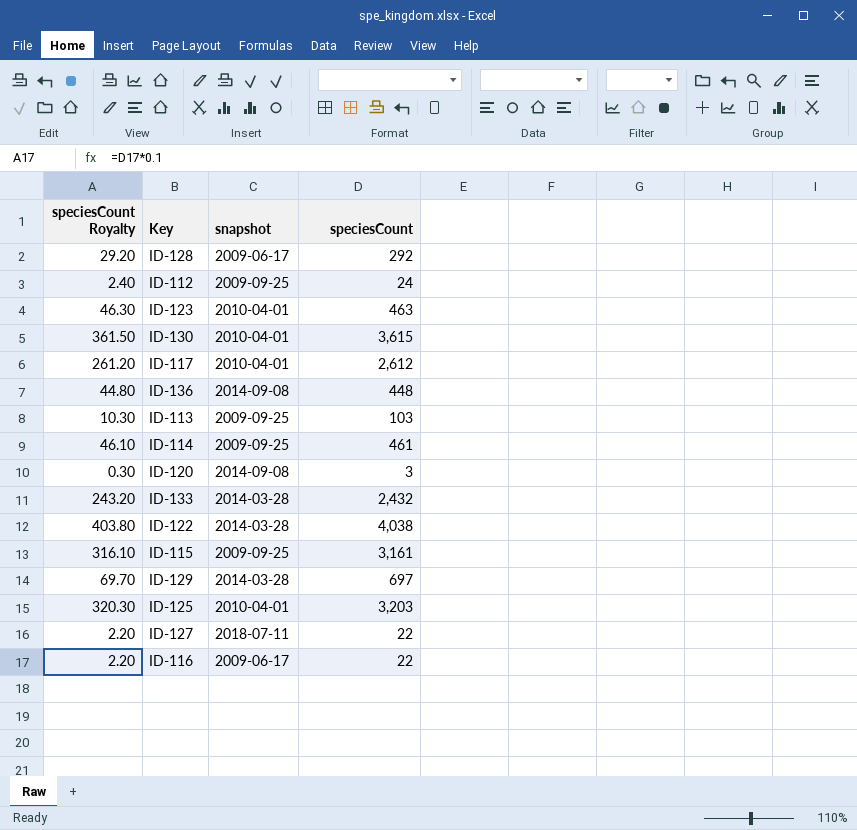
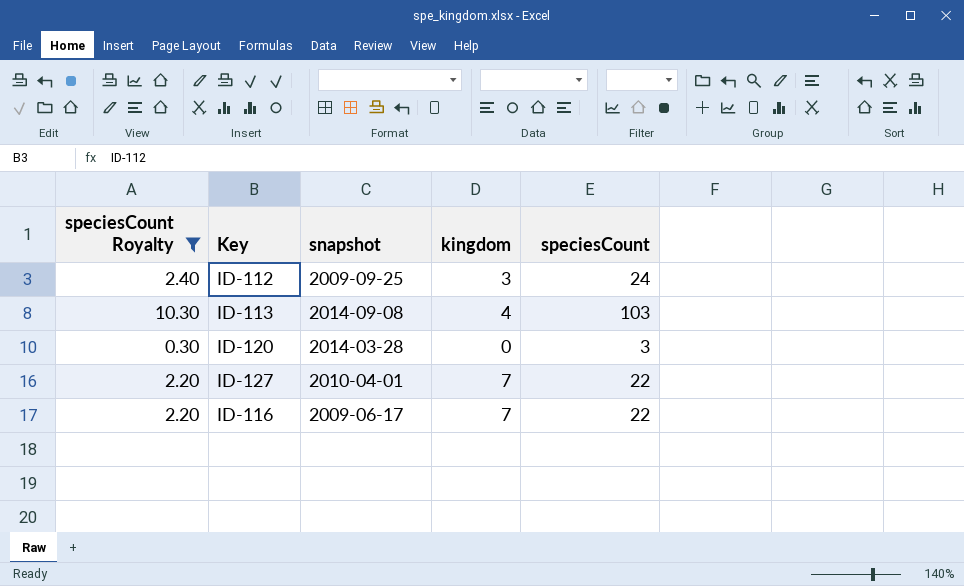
filter: none -> speciesCount Royalty <= 10.30
column kingdom | position: none -> 4
ID-113 | snapshot: 2009-09-25 -> 2014-09-08
ID-120 | snapshot: 2014-09-08 -> 2014-03-28
ID-127 | snapshot: 2018-07-11 -> 2010-04-01

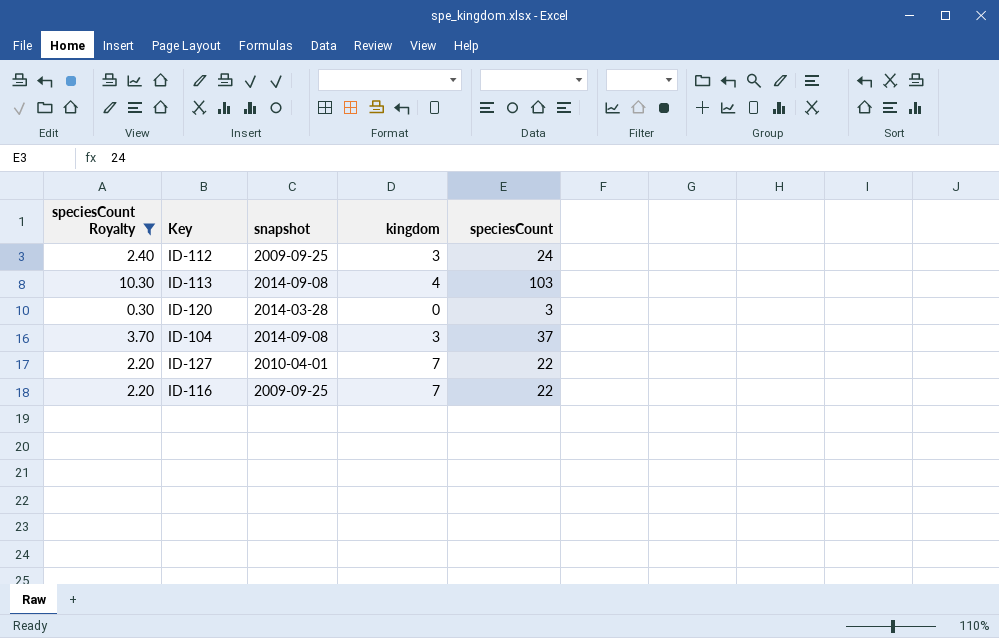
row ID-104: none -> 3.70 | 2014-09-08 | 3 | 37
ID-116 | snapshot: 2009-06-17 -> 2009-09-25

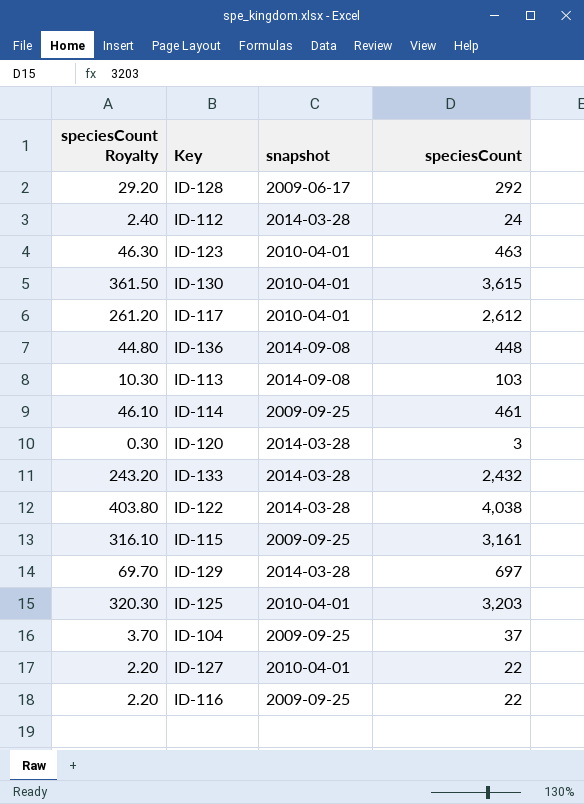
filter: speciesCount Royalty <= 10.30 -> none
column kingdom | position: 4 -> none
ID-112 | snapshot: 2009-09-25 -> 2014-03-28
ID-104 | snapshot: 2014-09-08 -> 2009-09-25

